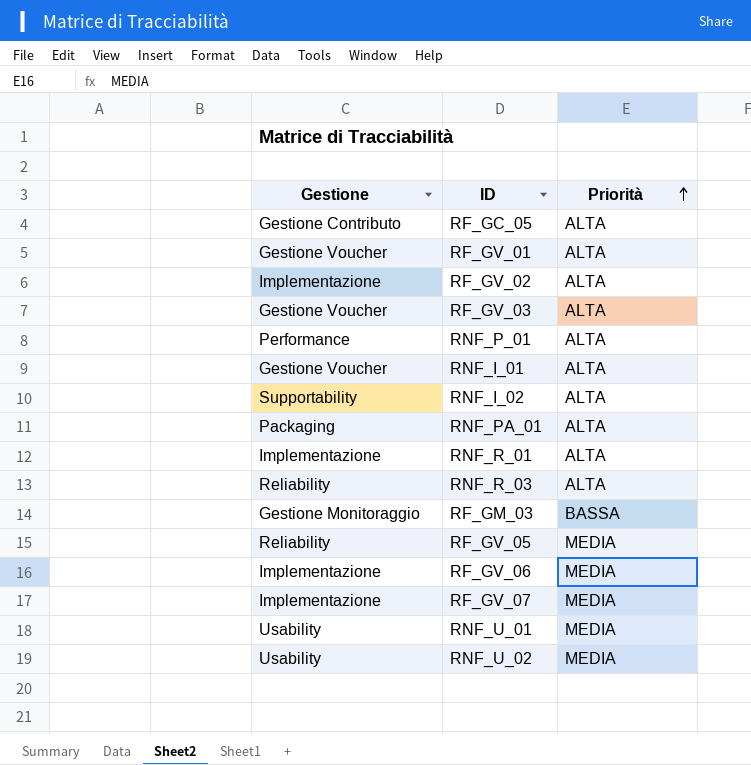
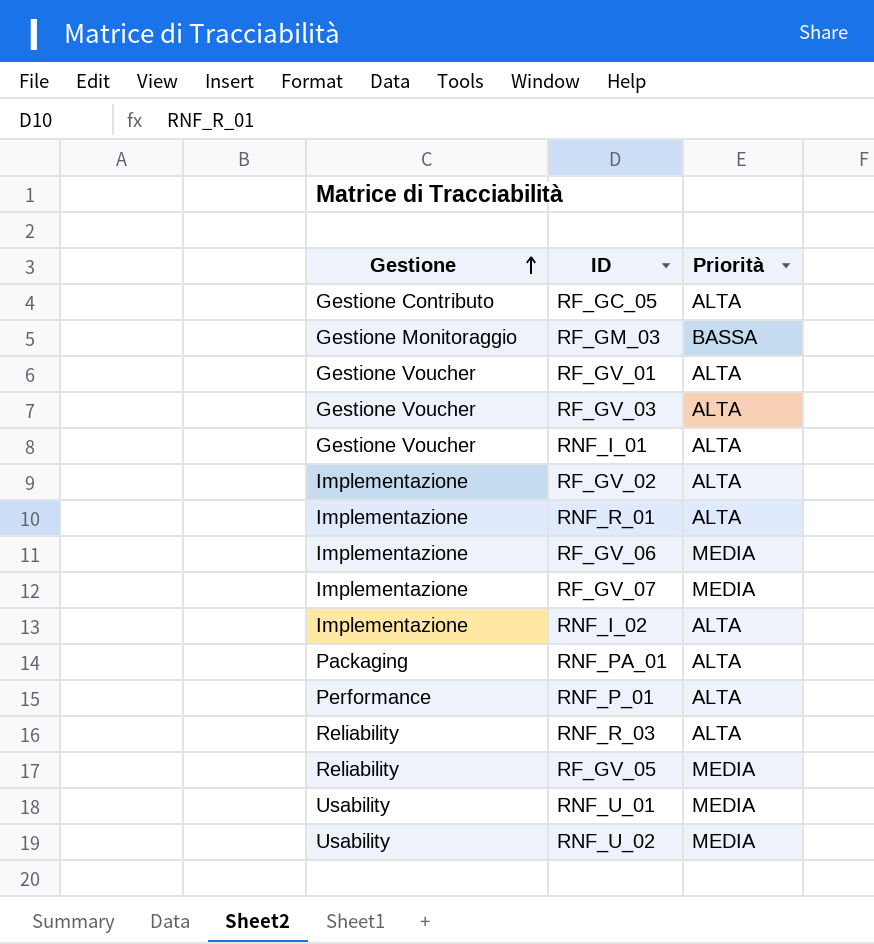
row order: Priorità ascending -> Gestione ascending
RNF_I_02 | Gestione: Supportability -> Implementazione

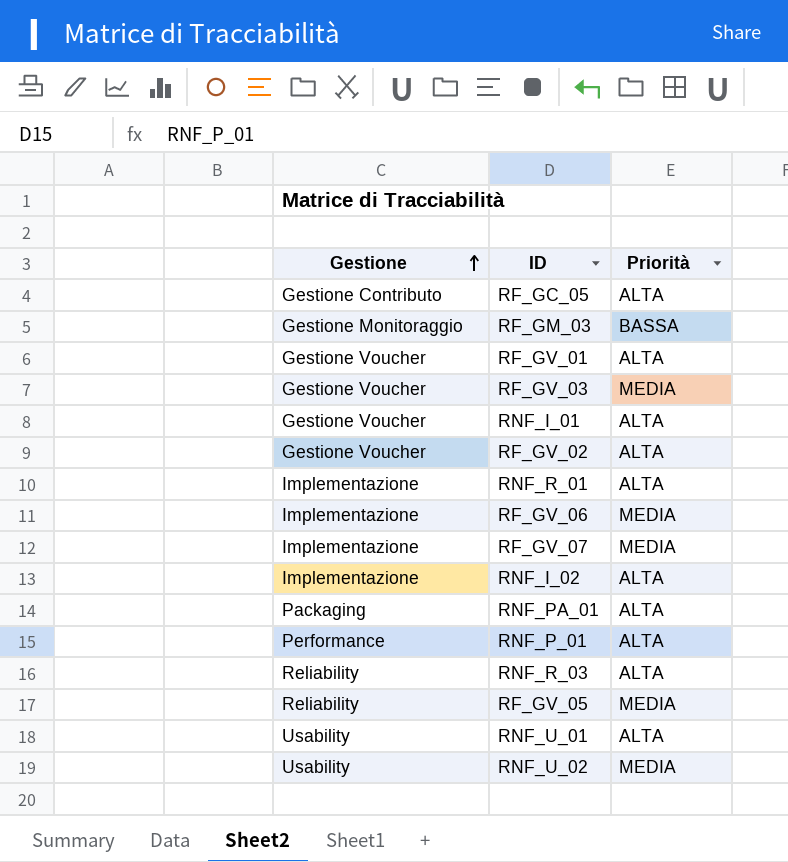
RF_GV_03 | Priorità: ALTA -> MEDIA
RF_GV_02 | Gestione: Implementazione -> Gestione Voucher
RNF_U_01 | Priorità: MEDIA -> ALTA

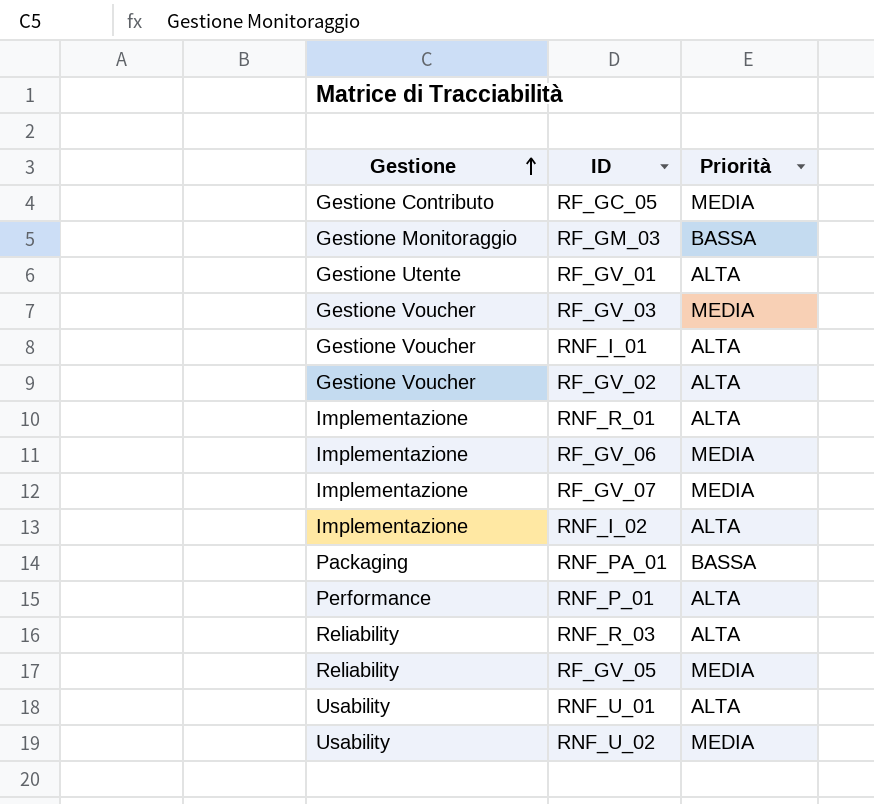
RF_GC_05 | Priorità: ALTA -> MEDIA
RF_GV_01 | Gestione: Gestione Voucher -> Gestione Utente
RNF_PA_01 | Priorità: ALTA -> BASSA

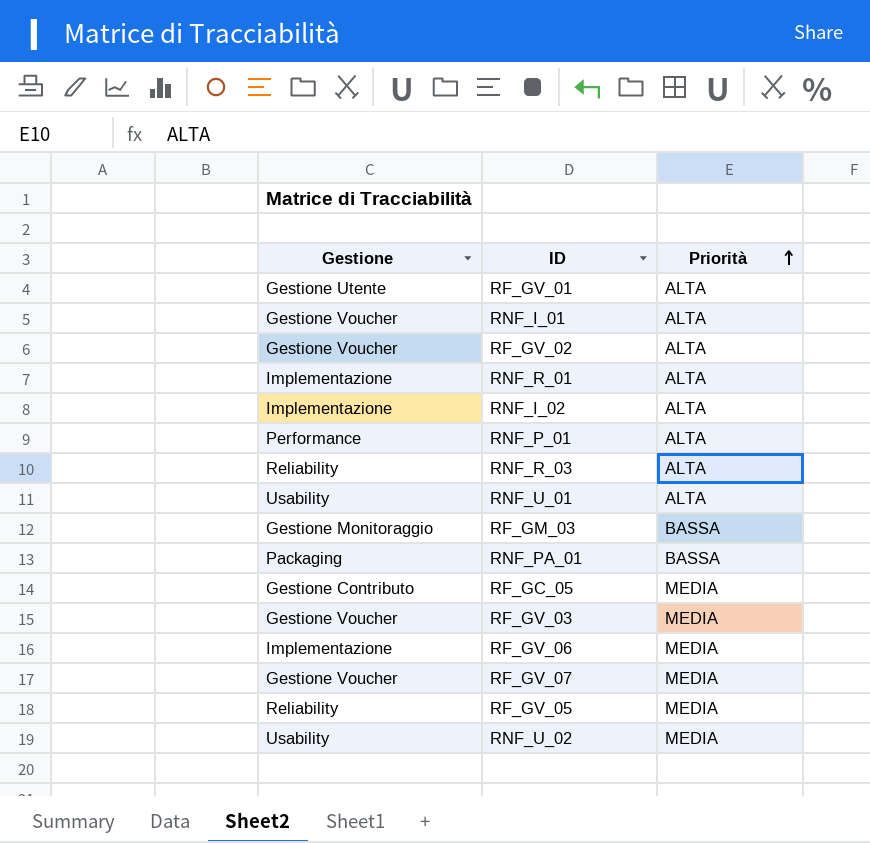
row order: Gestione ascending -> Priorità ascending
RF_GV_07 | Gestione: Implementazione -> Gestione Voucher

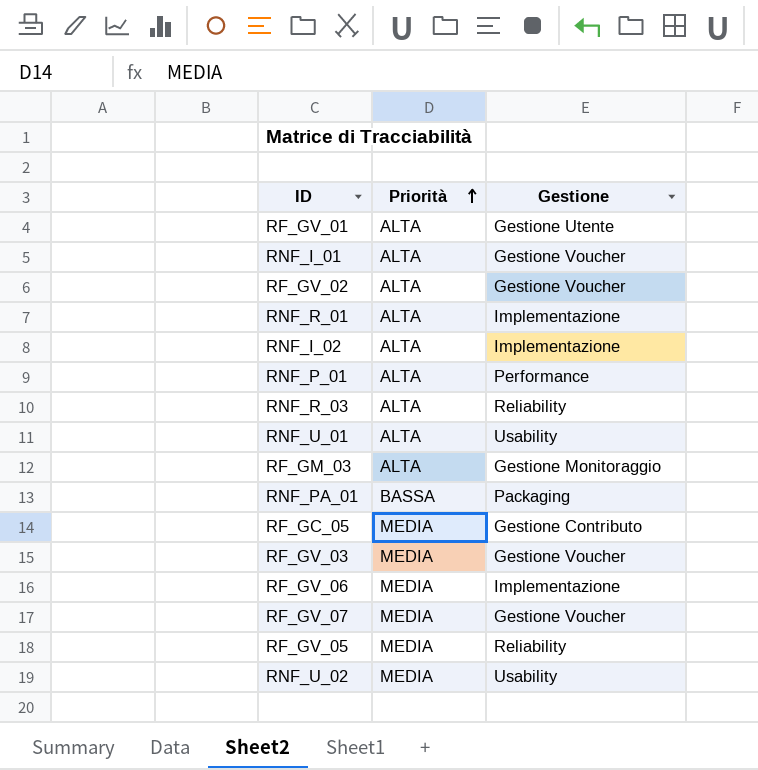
column Gestione | position: 1 -> 3
RF_GM_03 | Priorità: BASSA -> ALTA

